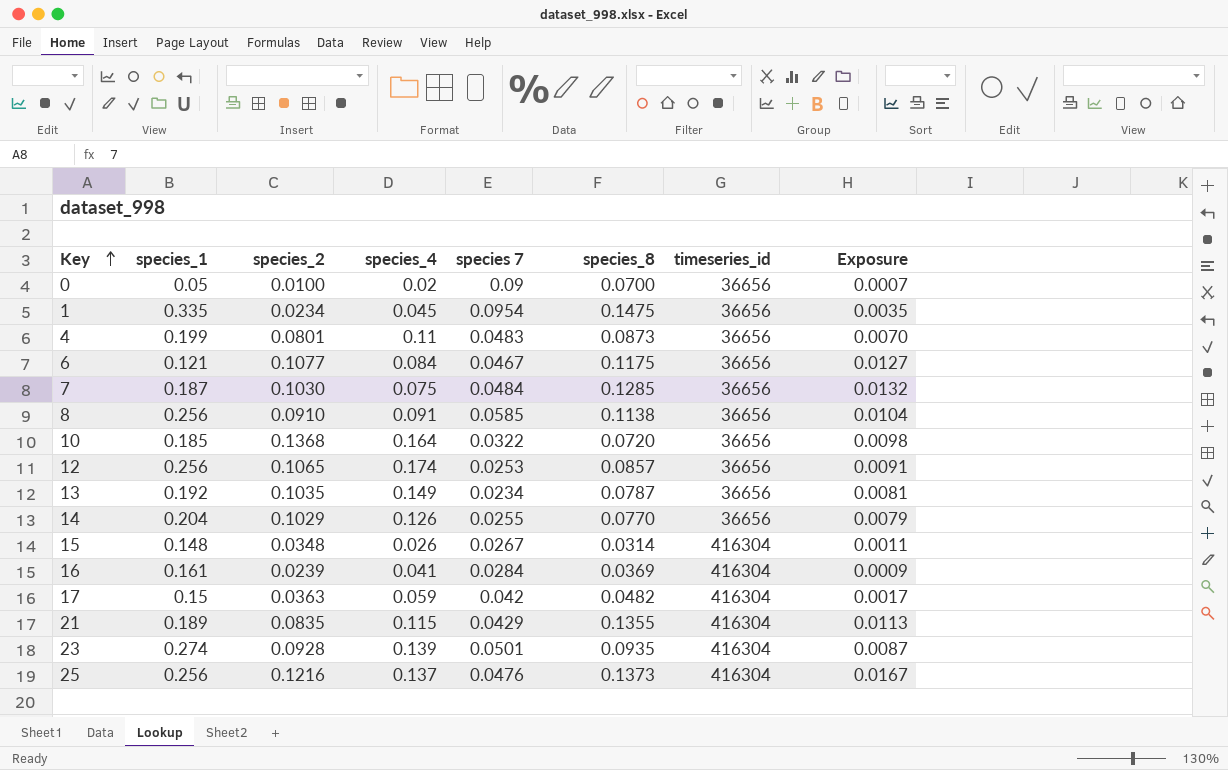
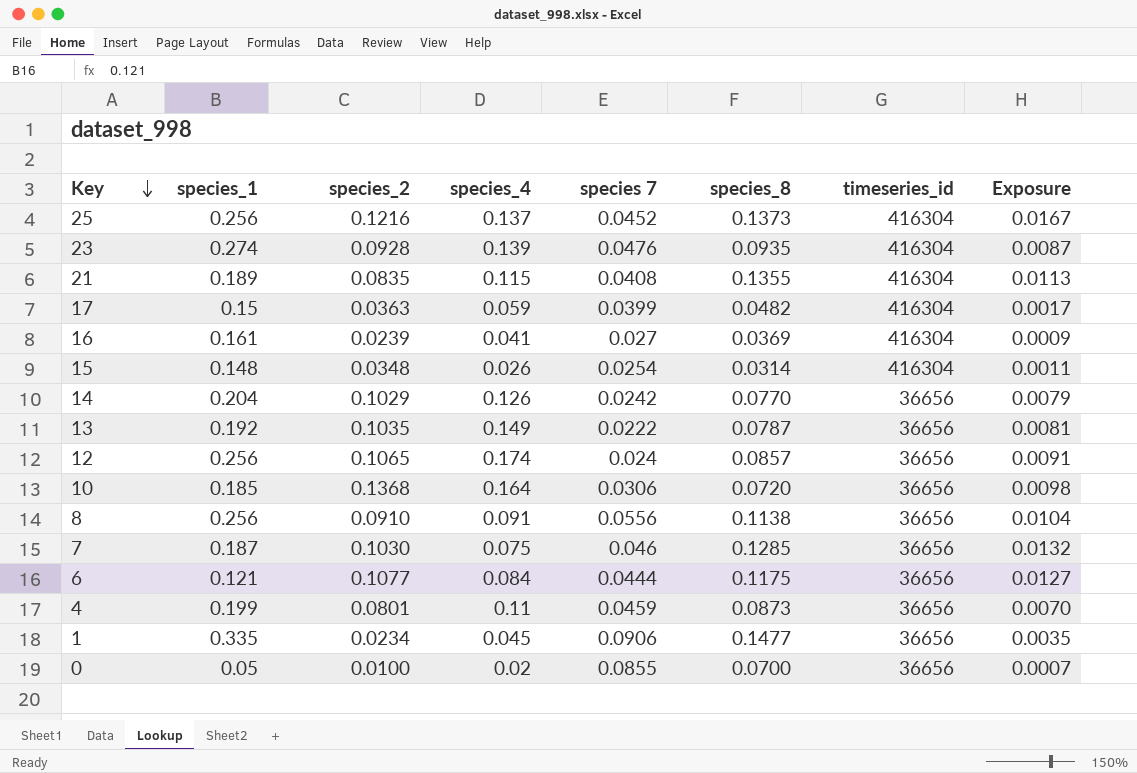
row order: Key ascending -> Key descending
25 | species 7: 0.0476 -> 0.0452
23 | species 7: 0.0501 -> 0.0476
21 | species 7: 0.0429 -> 0.0408
17 | species 7: 0.042 -> 0.0399
16 | species 7: 0.0284 -> 0.027
15 | species 7: 0.0267 -> 0.0254
14 | species 7: 0.0255 -> 0.0242
13 | species 7: 0.0234 -> 0.0222
12 | species 7: 0.0253 -> 0.024
10 | species 7: 0.0322 -> 0.0306
8 | species 7: 0.0585 -> 0.0556
7 | species 7: 0.0484 -> 0.046
6 | species 7: 0.0467 -> 0.0444
4 | species 7: 0.0483 -> 0.0459
1 | species 7: 0.0954 -> 0.0906
1 | species_8: 0.1475 -> 0.1477
0 | species 7: 0.09 -> 0.0855

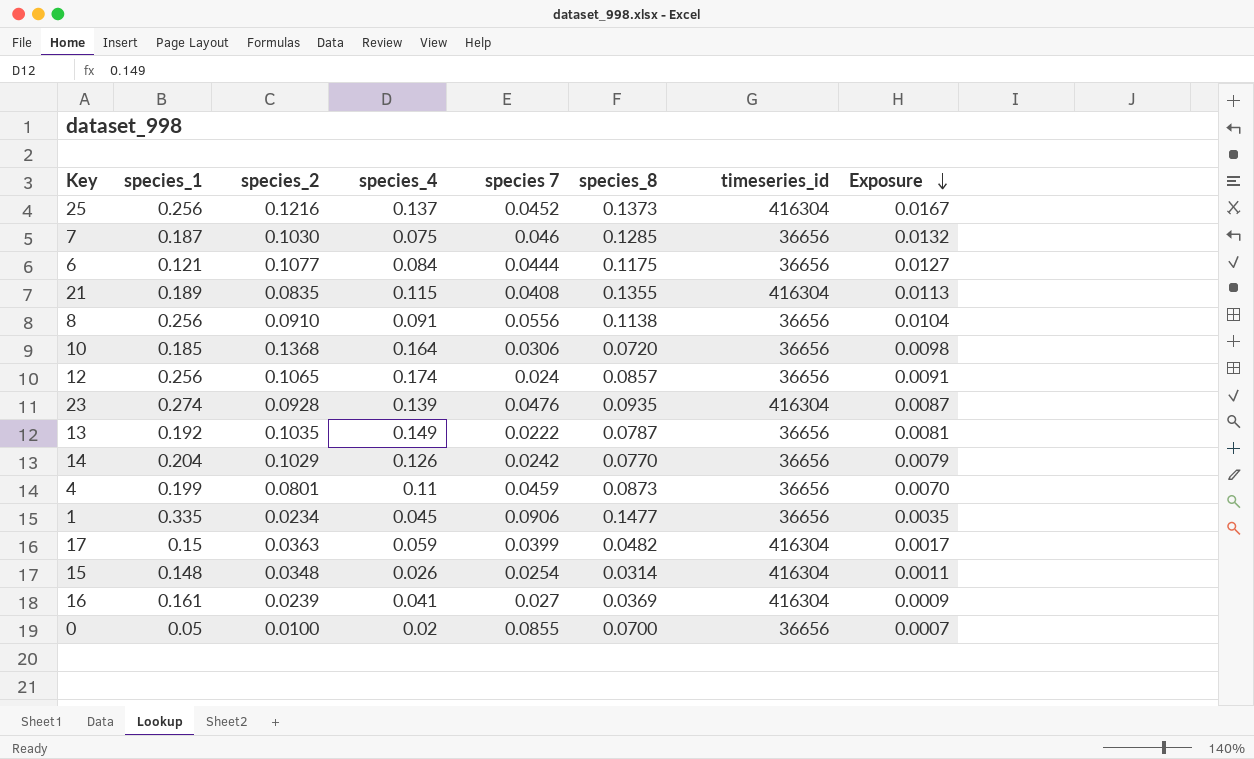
row order: Key descending -> Exposure descending

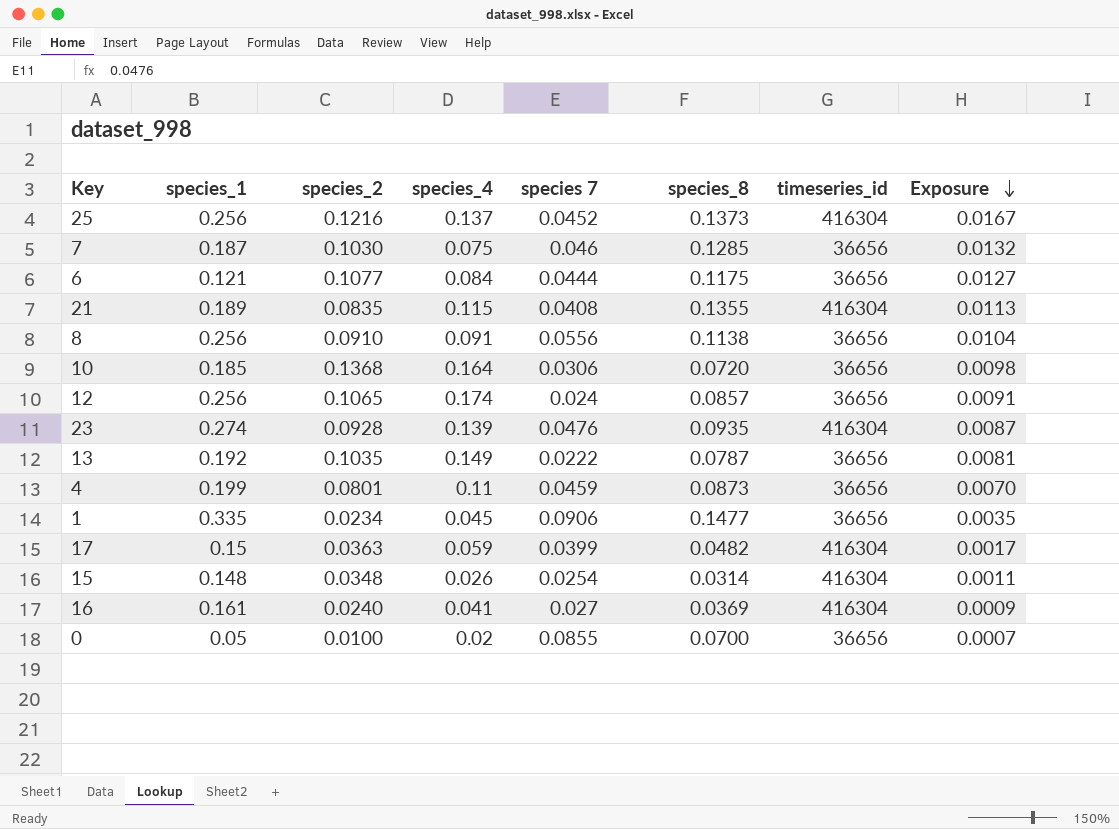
row 14: 0.204 | 0.1029 | 0.126 | 0.0242 | 0.0770 | 36656 | 0.0079 -> none
16 | species_2: 0.0239 -> 0.0240

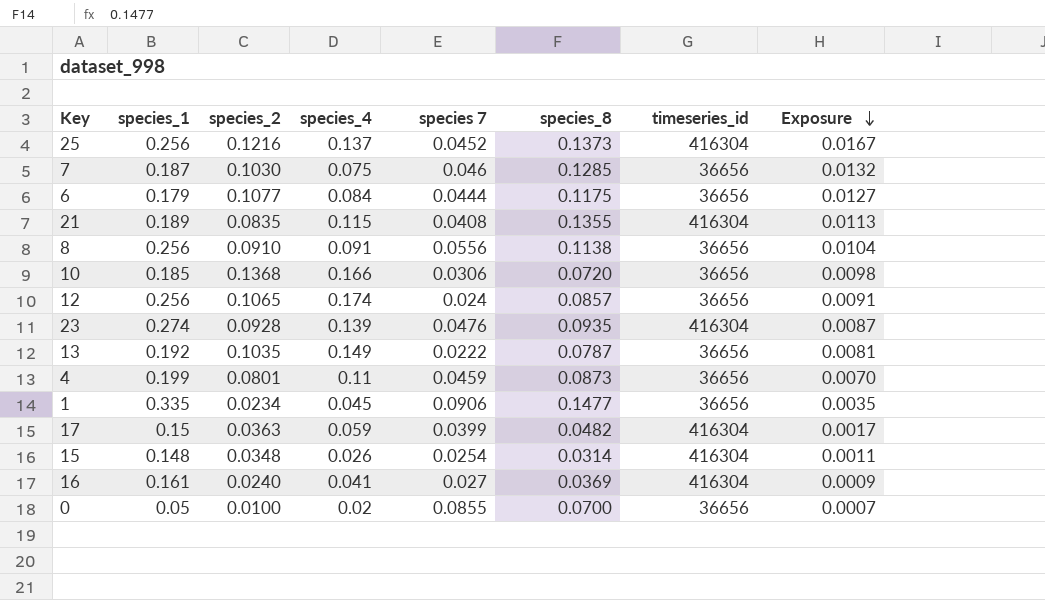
6 | species_1: 0.121 -> 0.179
10 | species_4: 0.164 -> 0.166

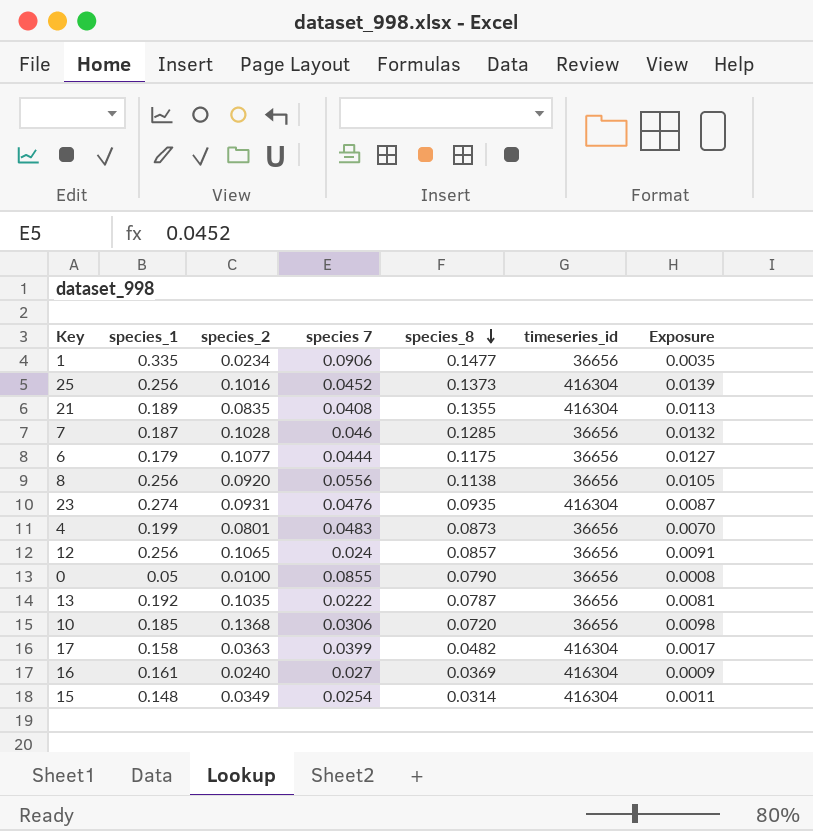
row order: Exposure descending -> species_8 descending
column species_4 | position: 4 -> none
25 | species_2: 0.1216 -> 0.1016
25 | Exposure: 0.0167 -> 0.0139
7 | species_2: 0.1030 -> 0.1028
8 | species_2: 0.0910 -> 0.0920
8 | Exposure: 0.0104 -> 0.0105
23 | species_2: 0.0928 -> 0.0931
4 | species 7: 0.0459 -> 0.0483
0 | species_8: 0.0700 -> 0.0790
0 | Exposure: 0.0007 -> 0.0008
17 | species_1: 0.15 -> 0.158
15 | species_2: 0.0348 -> 0.0349

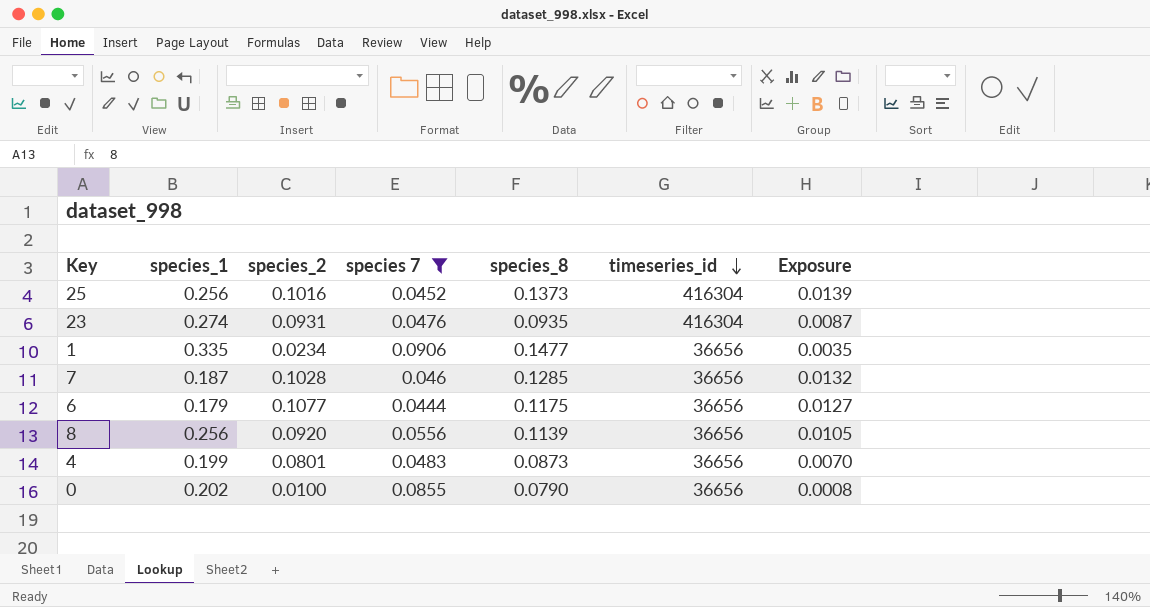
filter: none -> species 7 >= 0.0444
row order: species_8 descending -> timeseries_id descending
8 | species_8: 0.1138 -> 0.1139
0 | species_1: 0.05 -> 0.202

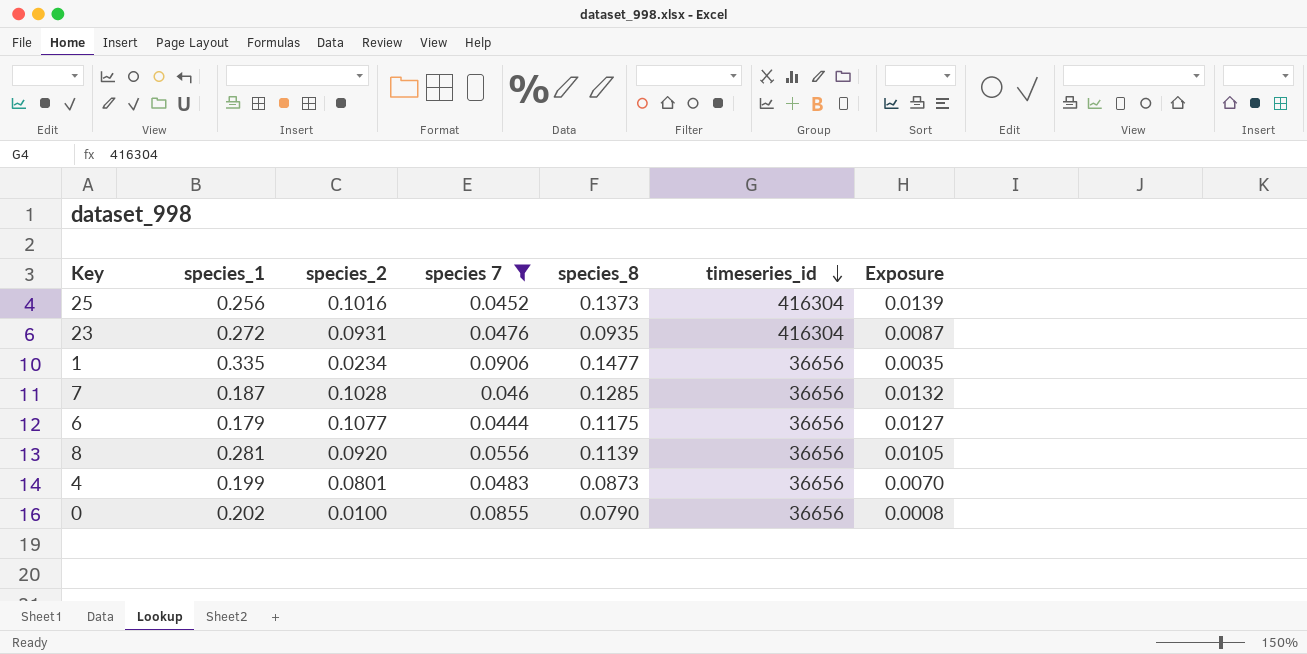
23 | species_1: 0.274 -> 0.272
8 | species_1: 0.256 -> 0.281

